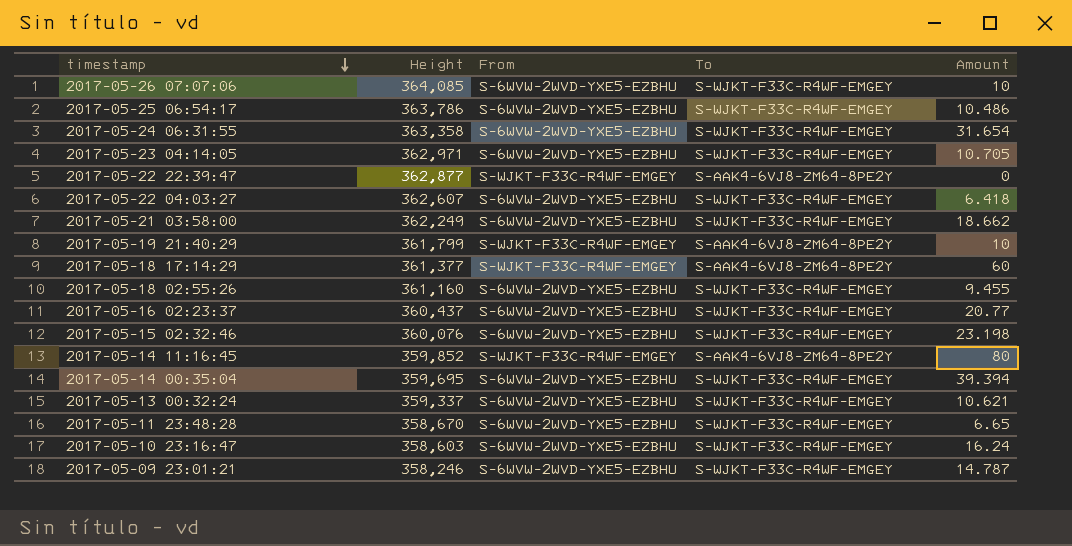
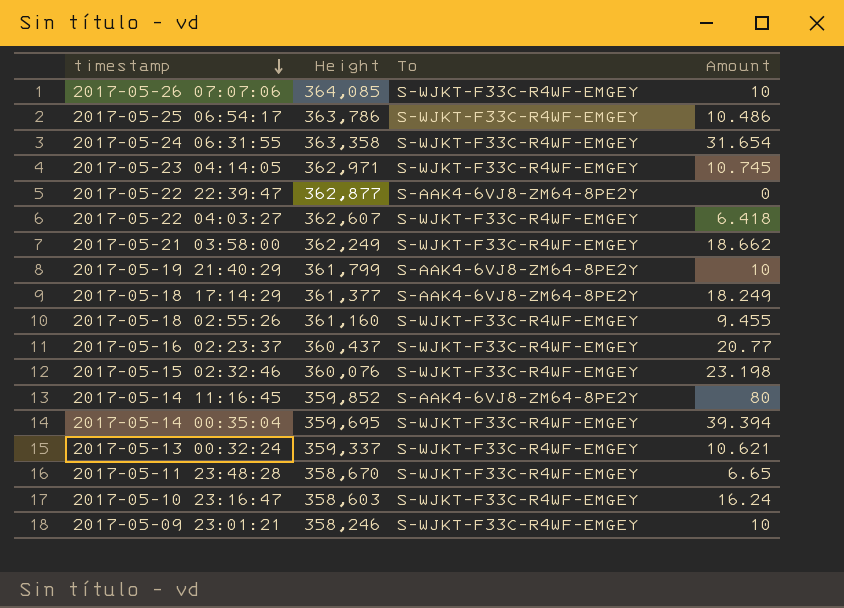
column From | position: 3 -> none
2017-05-23 04:14:05 | Amount: 10.705 -> 10.745
2017-05-18 17:14:29 | Amount: 60 -> 18.249
2017-05-09 23:01:21 | Amount: 14.787 -> 10

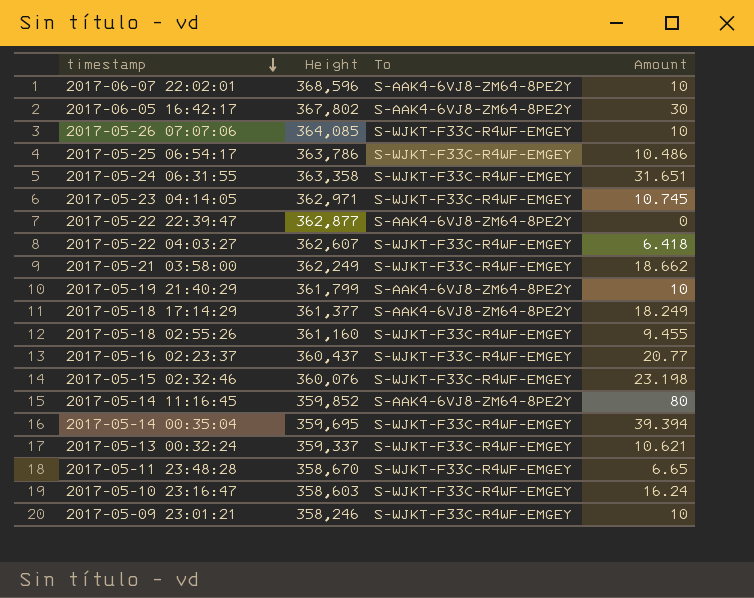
row 2017-06-07 22:02:01: none -> 368,596 | S-AAK4-6VJ8-ZM64-8PE2Y | 10
row 2017-06-05 16:42:17: none -> 367,802 | S-AAK4-6VJ8-ZM64-8PE2Y | 30
2017-05-24 06:31:55 | Amount: 31.654 -> 31.651

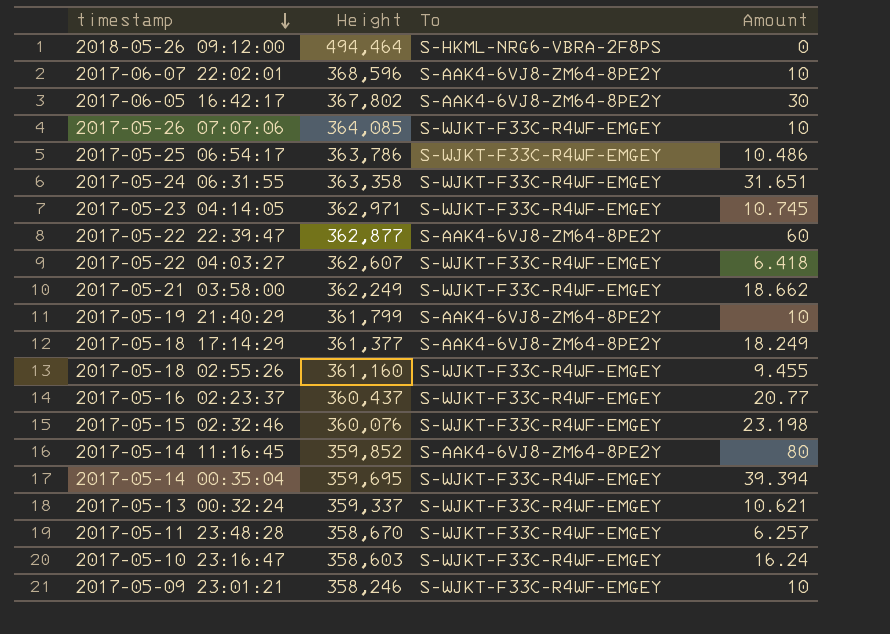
row 2018-05-26 09:12:00: none -> 494,464 | S-HKML-NRG6-VBRA-2F8PS | 0
2017-05-22 22:39:47 | Amount: 0 -> 60
2017-05-11 23:48:28 | Amount: 6.65 -> 6.257

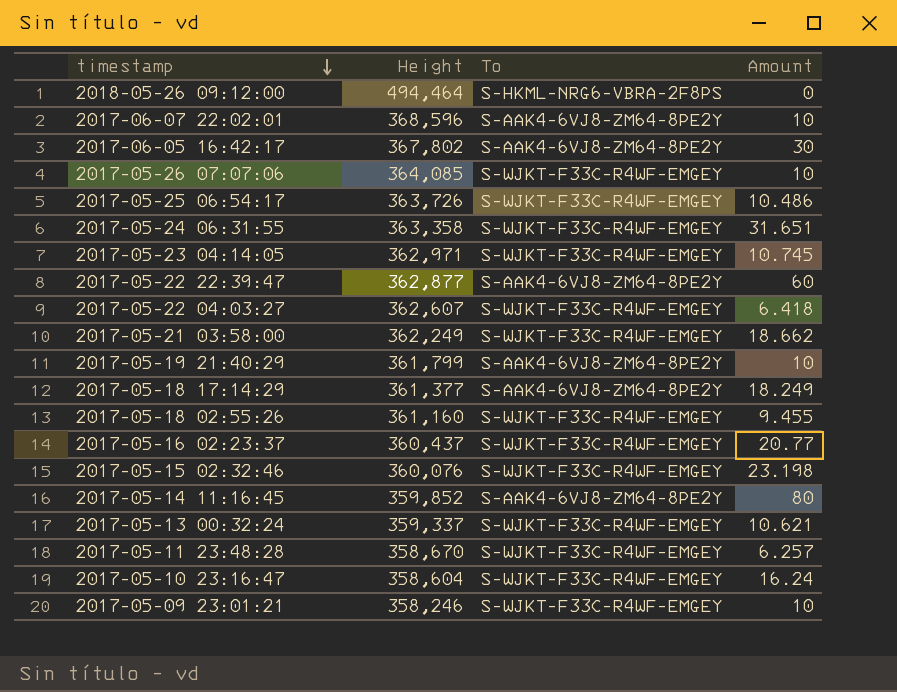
row 2017-05-14 00:35:04: 359,695 | S-WJKT-F33C-R4WF-EMGEY | 39.394 -> none
2017-05-25 06:54:17 | Height: 363,786 -> 363,726
2017-05-10 23:16:47 | Height: 358,603 -> 358,604

